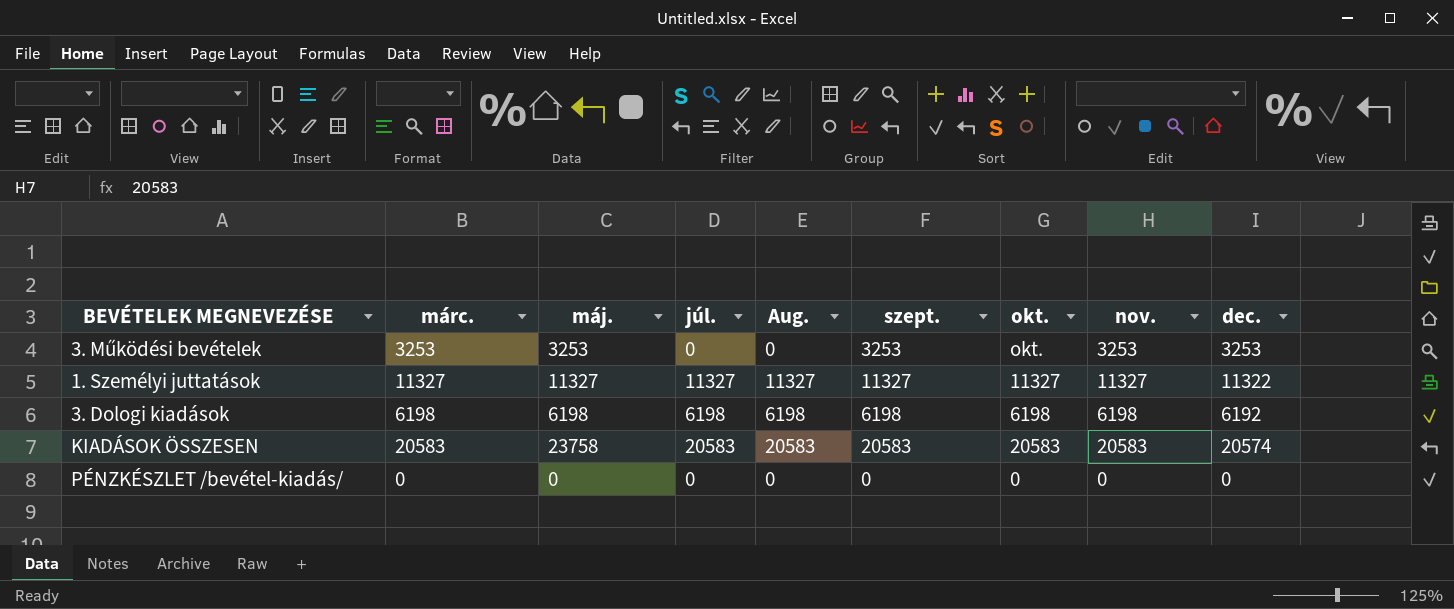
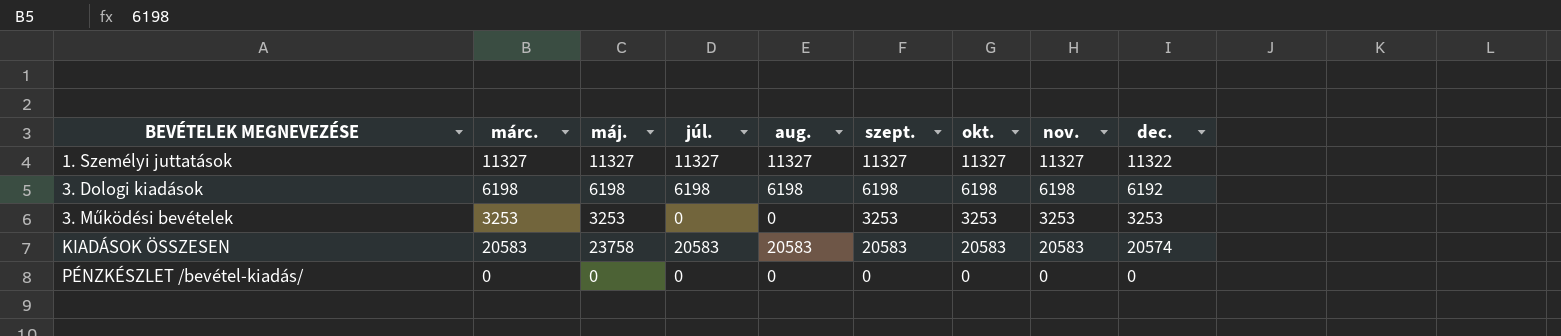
row order: none -> BEVÉTELEK MEGNEVEZÉSE ascending
column name: Aug. -> aug.
3. Működési bevételek | okt.: okt. -> 3253

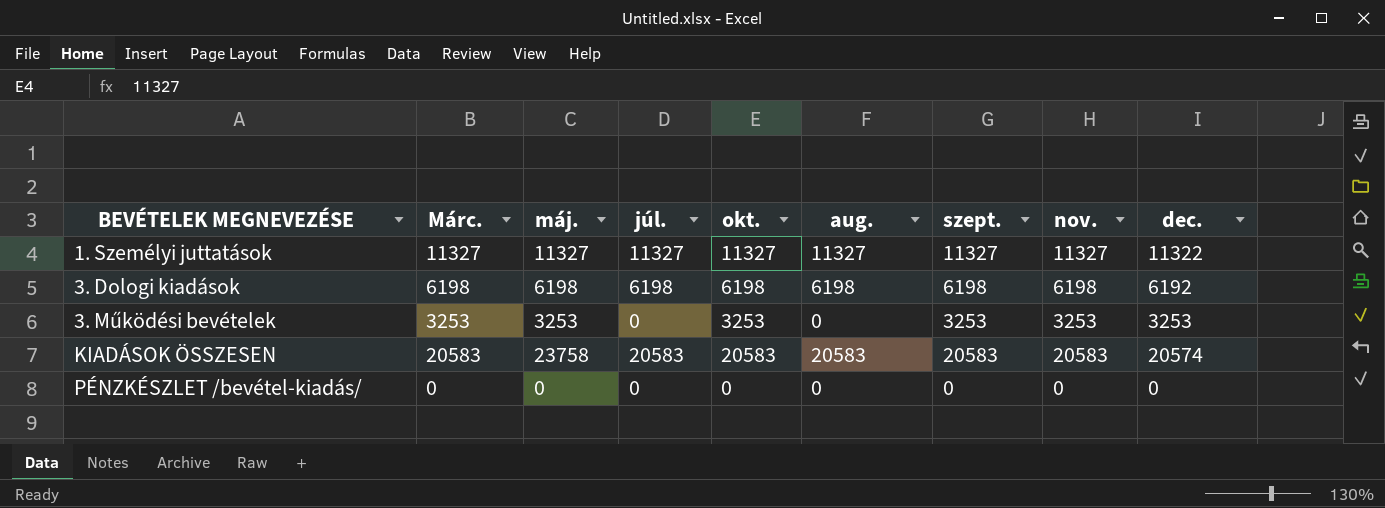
column name: márc. -> Márc.
column okt. | position: 7 -> 5

